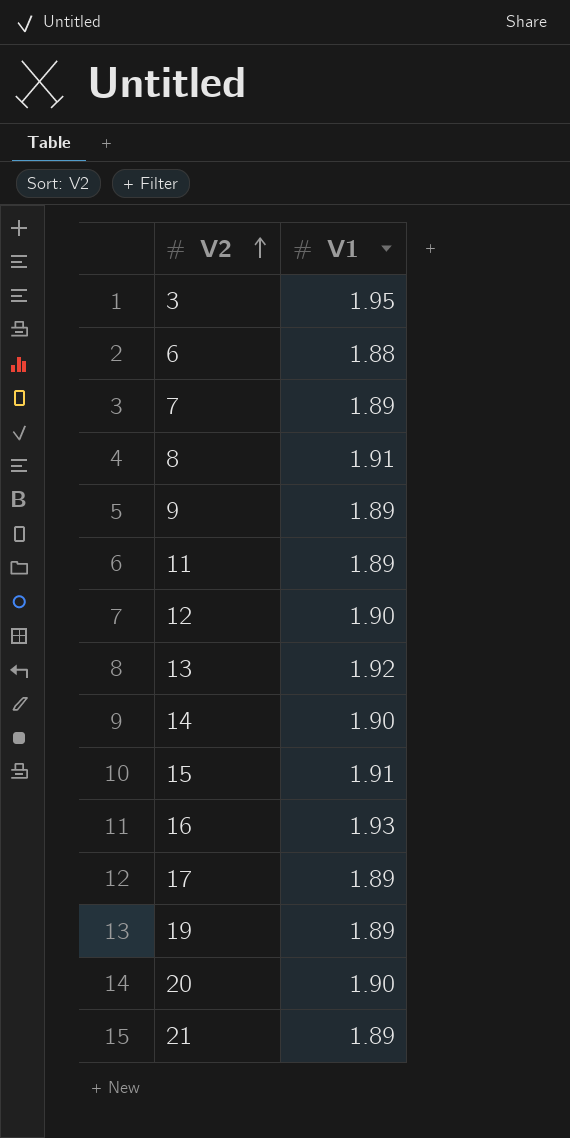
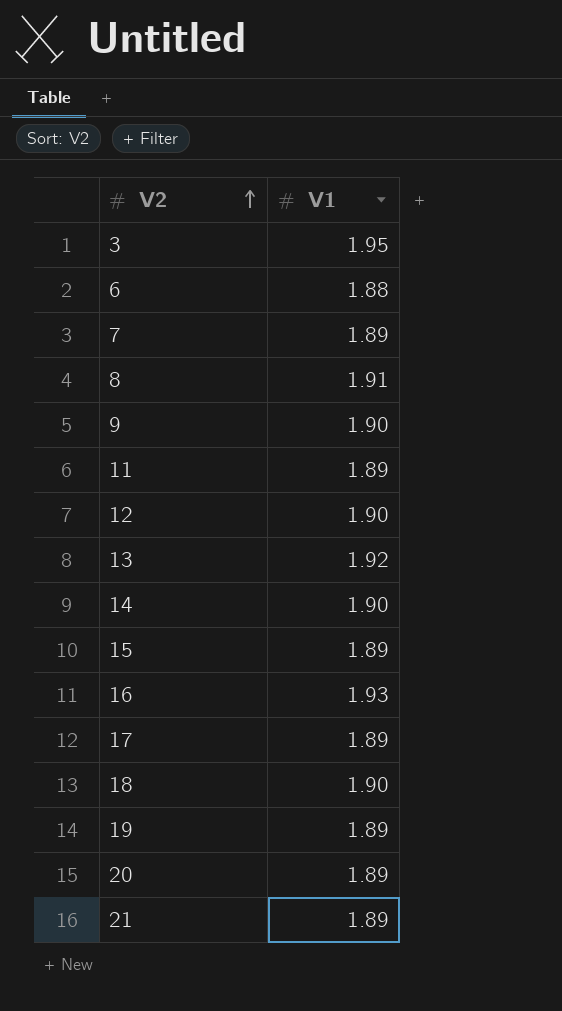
9 | V1: 1.89 -> 1.90
15 | V1: 1.91 -> 1.89
row 18: none -> 1.90
20 | V1: 1.90 -> 1.89

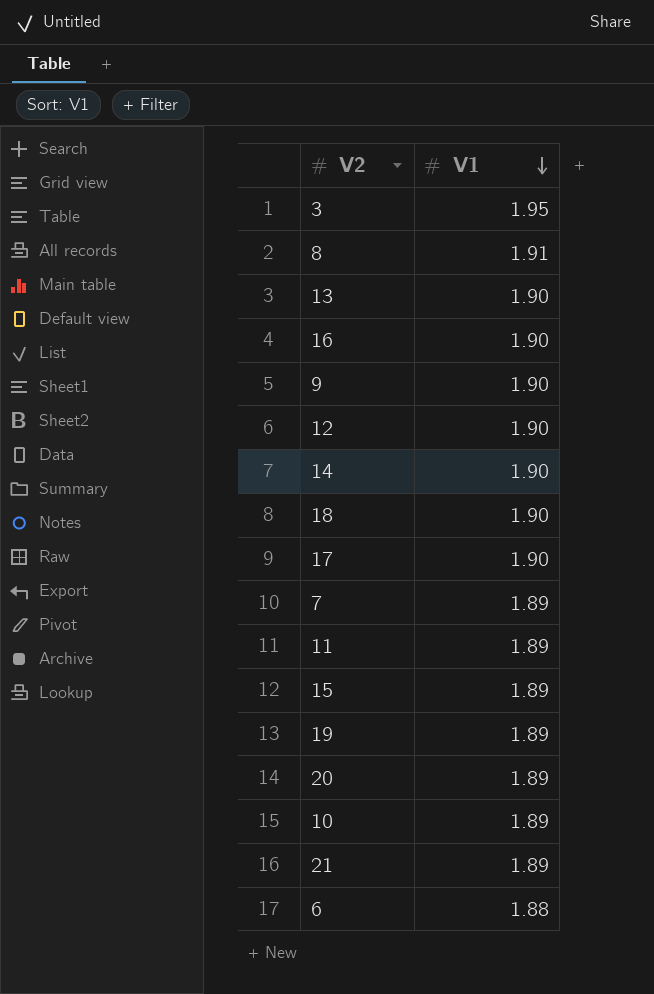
row order: V2 ascending -> V1 descending
13 | V1: 1.92 -> 1.90
16 | V1: 1.93 -> 1.90
17 | V1: 1.89 -> 1.90
row 10: none -> 1.89

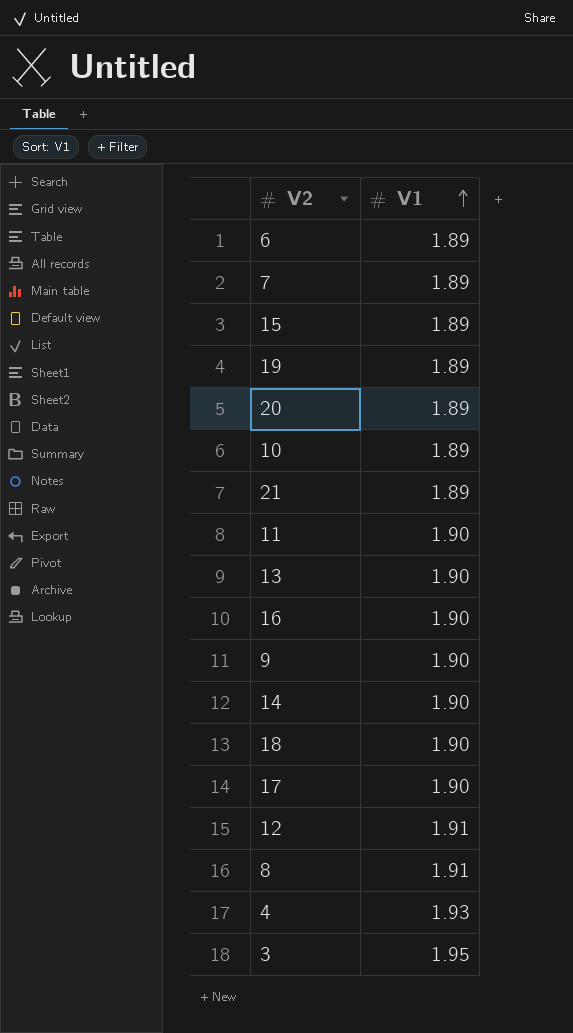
row order: V1 descending -> V1 ascending
6 | V1: 1.88 -> 1.89
11 | V1: 1.89 -> 1.90
12 | V1: 1.90 -> 1.91
row 4: none -> 1.93

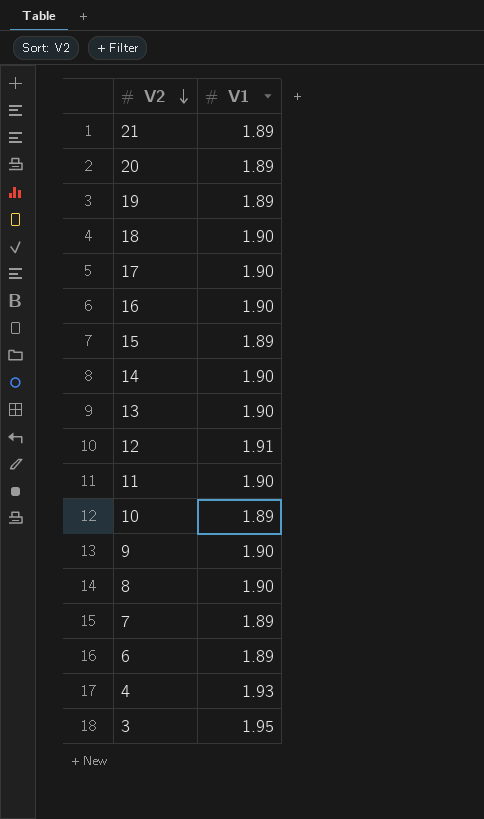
row order: V1 ascending -> V2 descending
8 | V1: 1.91 -> 1.90

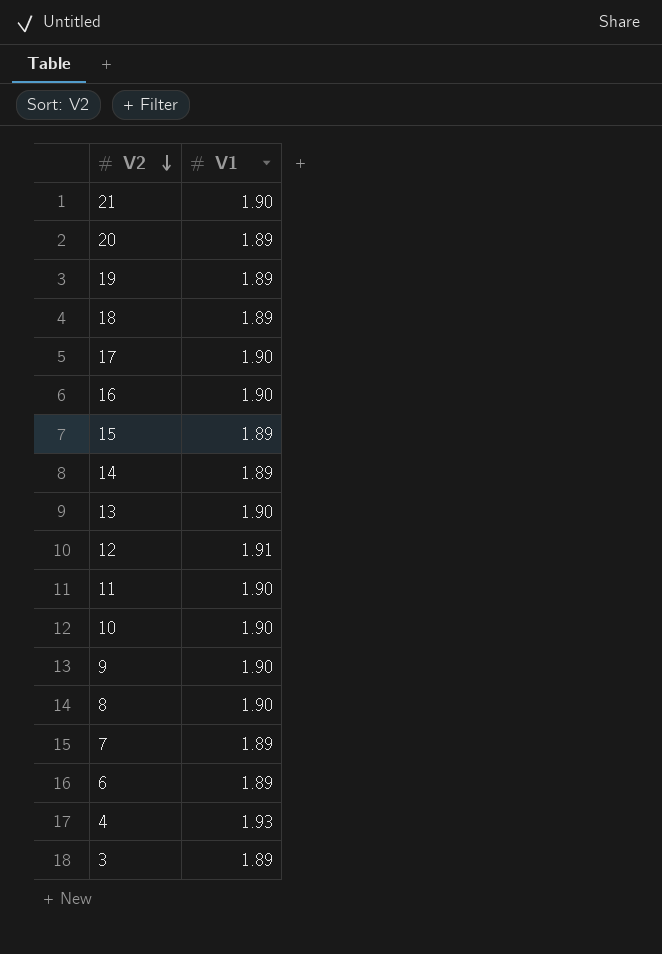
21 | V1: 1.89 -> 1.90
18 | V1: 1.90 -> 1.89
14 | V1: 1.90 -> 1.89
10 | V1: 1.89 -> 1.90
3 | V1: 1.95 -> 1.89

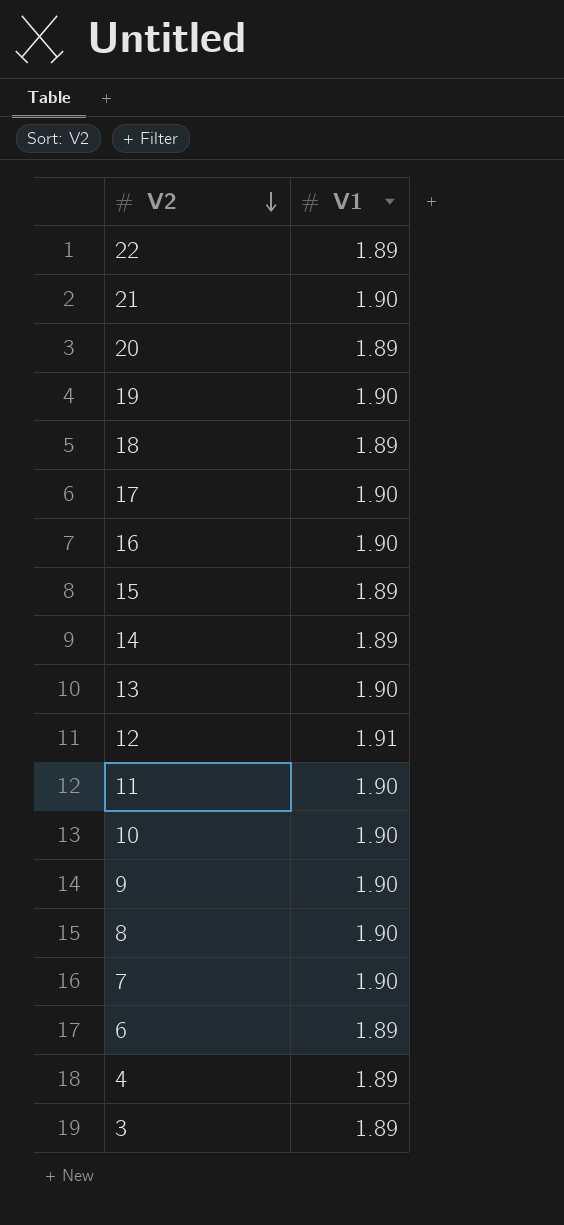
row 22: none -> 1.89
19 | V1: 1.89 -> 1.90
7 | V1: 1.89 -> 1.90
4 | V1: 1.93 -> 1.89

